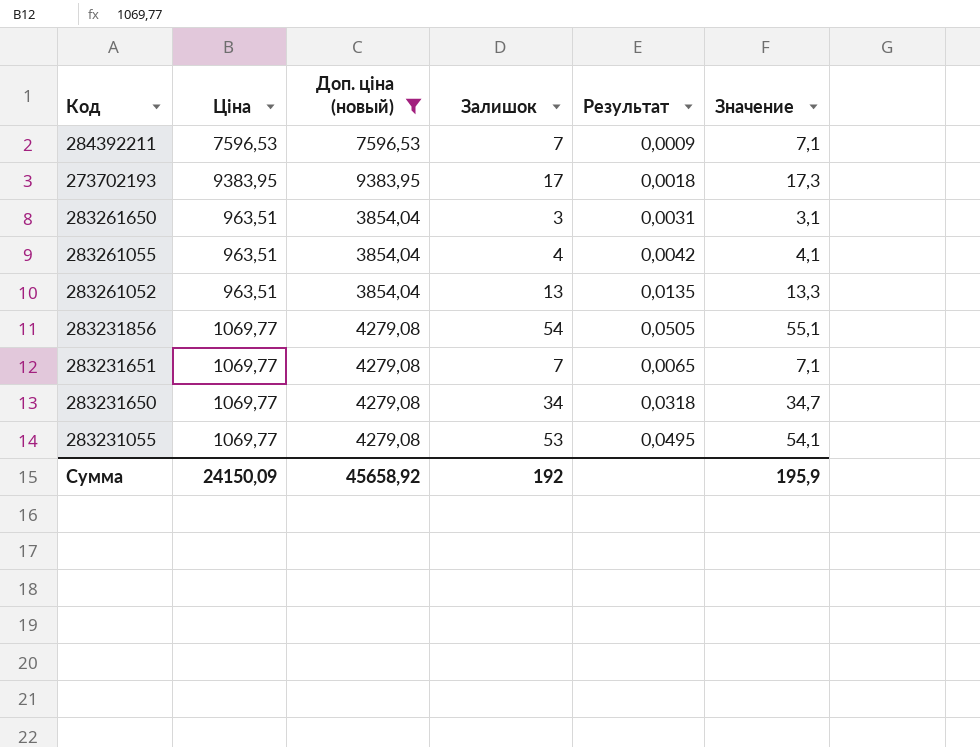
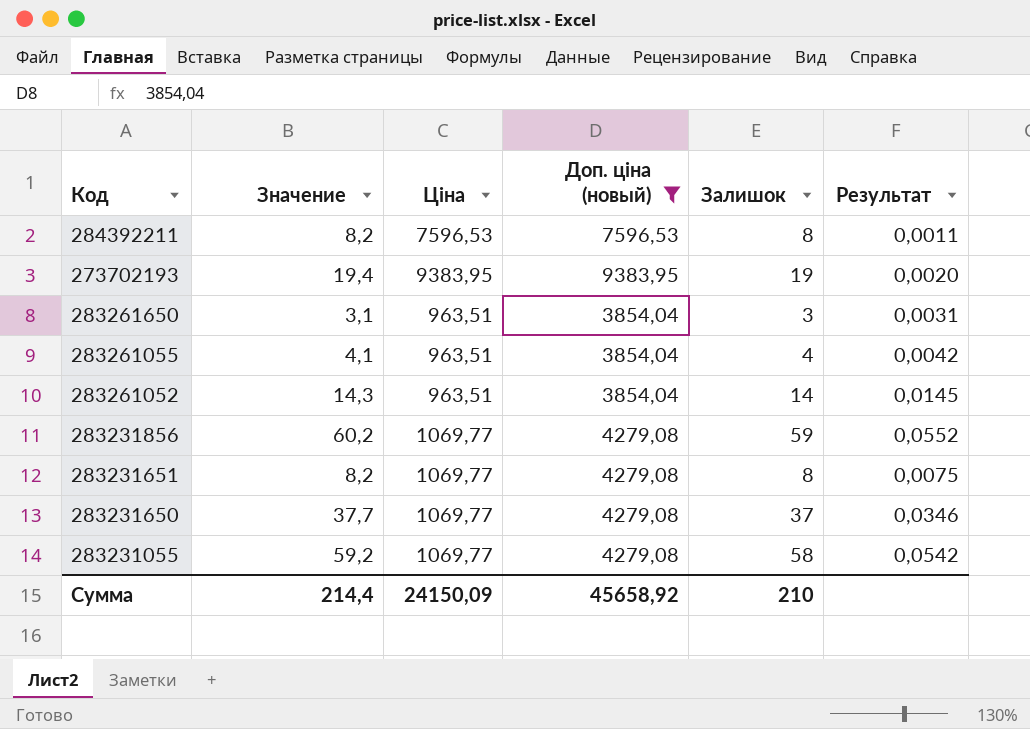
column Значение | position: 6 -> 2
284392211 | Значение: 7,1 -> 8,2
284392211 | Залишок: 7 -> 8
284392211 | Результат: 0,0009 -> 0,0011
273702193 | Значение: 17,3 -> 19,4
273702193 | Залишок: 17 -> 19
273702193 | Результат: 0,0018 -> 0,0020
283261052 | Значение: 13,3 -> 14,3
283261052 | Залишок: 13 -> 14
283261052 | Результат: 0,0135 -> 0,0145
283231856 | Значение: 55,1 -> 60,2
283231856 | Залишок: 54 -> 59
283231856 | Результат: 0,0505 -> 0,0552
283231651 | Значение: 7,1 -> 8,2
283231651 | Залишок: 7 -> 8
283231651 | Результат: 0,0065 -> 0,0075
283231650 | Значение: 34,7 -> 37,7
283231650 | Залишок: 34 -> 37
283231650 | Результат: 0,0318 -> 0,0346
283231055 | Значение: 54,1 -> 59,2
283231055 | Залишок: 53 -> 58
283231055 | Результат: 0,0495 -> 0,0542
Сумма | Значение: 195,9 -> 214,4
Сумма | Залишок: 192 -> 210

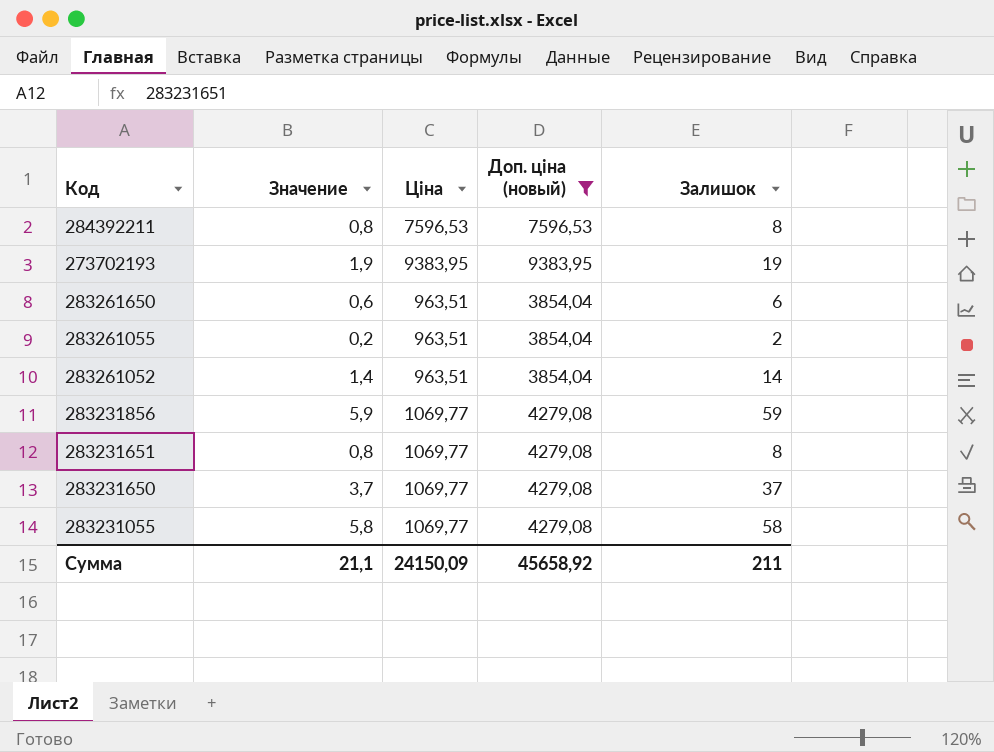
column Результат | formula: [Залишок] / [Ціна] -> none
column Значение | formula: [Залишок] * 1,02 -> [Залишок] * 0,1
283261650 | Залишок: 3 -> 6
283261055 | Залишок: 4 -> 2
Сумма | Значение: 214,4 -> 21,1
Сумма | Залишок: 210 -> 211

